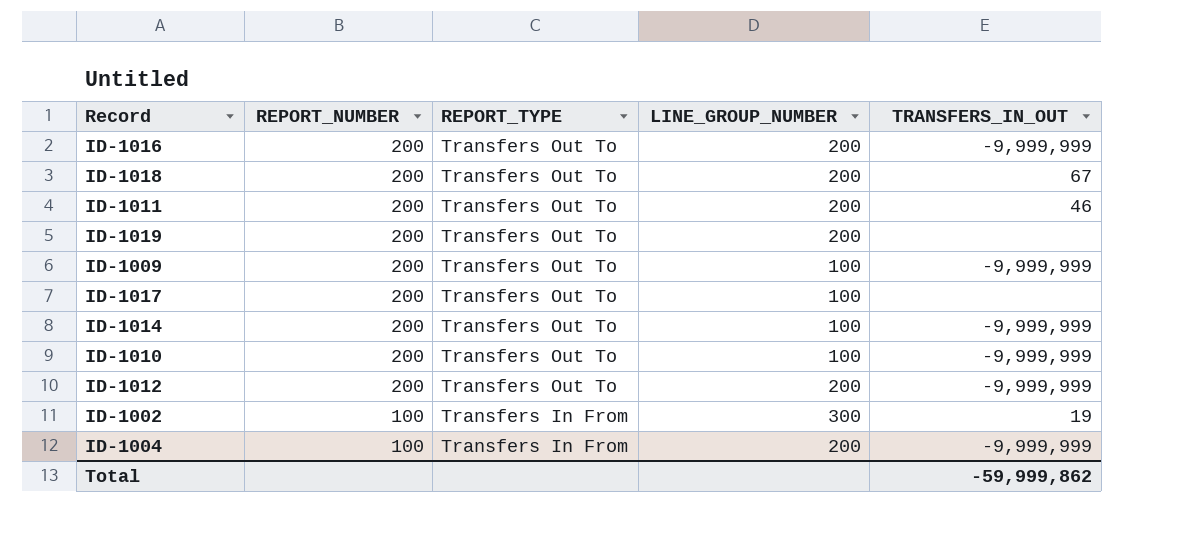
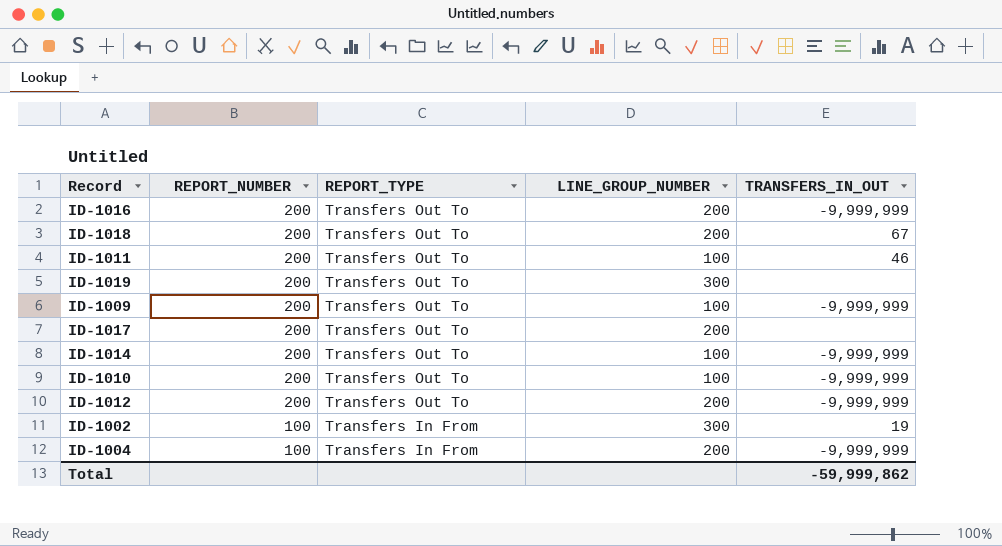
ID-1011 | LINE_GROUP_NUMBER: 200 -> 100
ID-1019 | LINE_GROUP_NUMBER: 200 -> 300
ID-1017 | LINE_GROUP_NUMBER: 100 -> 200

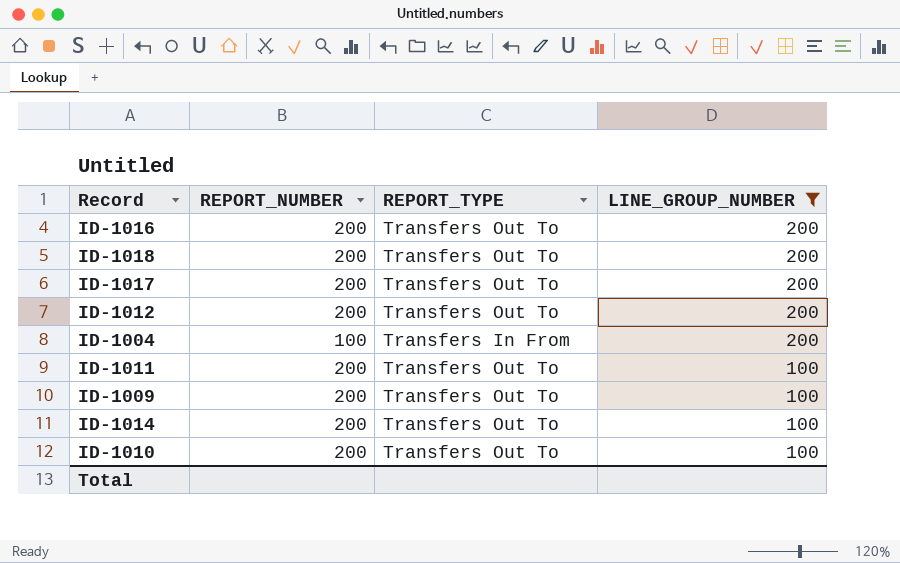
filter: none -> LINE_GROUP_NUMBER != 300
row order: REPORT_NUMBER descending -> LINE_GROUP_NUMBER descending
column TRANSFERS_IN_OUT | position: 5 -> none

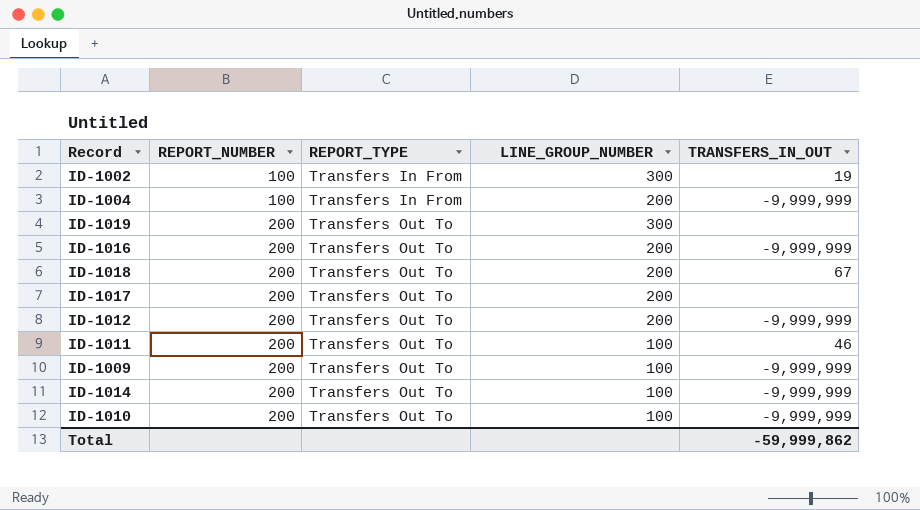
filter: LINE_GROUP_NUMBER != 300 -> none
row order: LINE_GROUP_NUMBER descending -> REPORT_NUMBER ascending
column TRANSFERS_IN_OUT | position: none -> 5

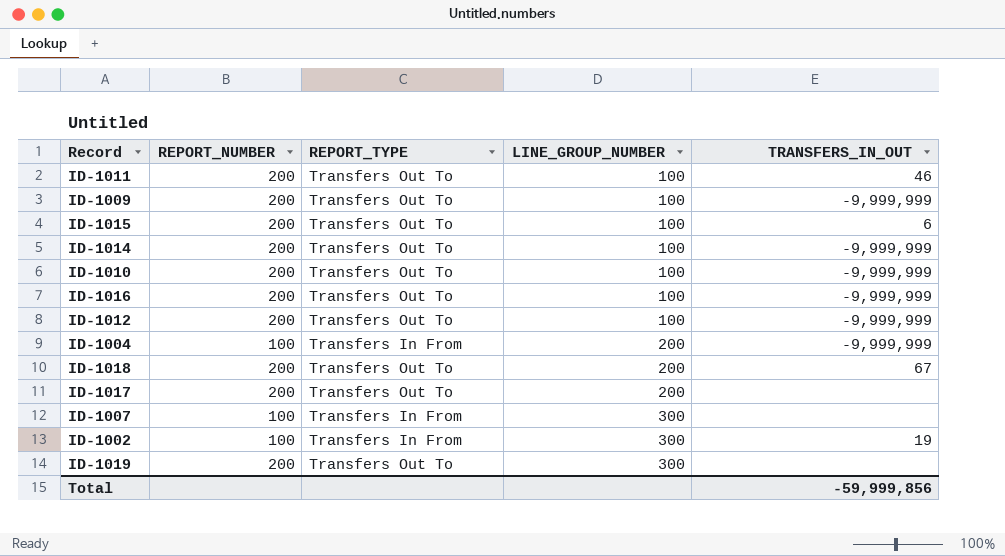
row order: REPORT_NUMBER ascending -> LINE_GROUP_NUMBER ascending
row ID-1015: none -> 200 | Transfers Out To | 100 | 6
ID-1016 | LINE_GROUP_NUMBER: 200 -> 100
ID-1012 | LINE_GROUP_NUMBER: 200 -> 100
row ID-1007: none -> 100 | Transfers In From | 300 | none
Total | TRANSFERS_IN_OUT: -59,999,862 -> -59,999,856

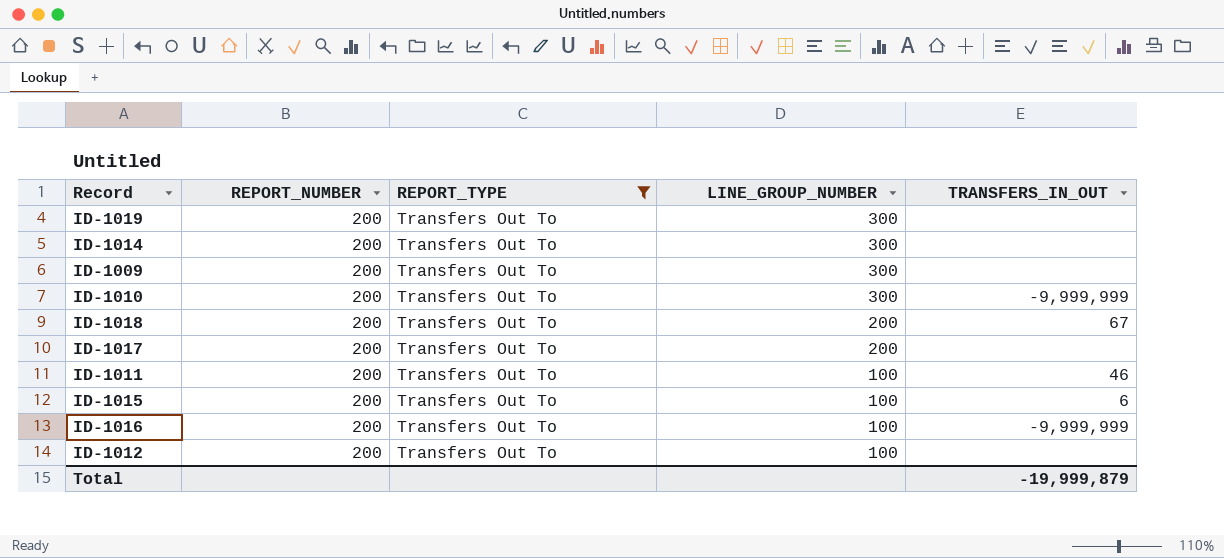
filter: none -> REPORT_TYPE = Transfers Out To
row order: LINE_GROUP_NUMBER ascending -> LINE_GROUP_NUMBER descending
ID-1014 | LINE_GROUP_NUMBER: 100 -> 300
ID-1014 | TRANSFERS_IN_OUT: -9,999,999 -> none
ID-1009 | LINE_GROUP_NUMBER: 100 -> 300
ID-1009 | TRANSFERS_IN_OUT: -9,999,999 -> none
ID-1010 | LINE_GROUP_NUMBER: 100 -> 300
ID-1012 | TRANSFERS_IN_OUT: -9,999,999 -> none
Total | TRANSFERS_IN_OUT: -59,999,856 -> -19,999,879

